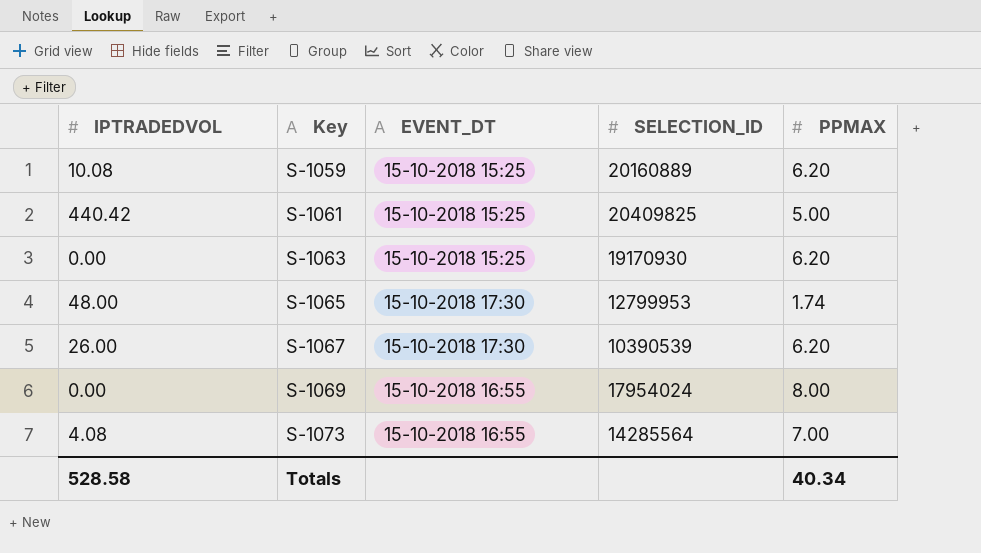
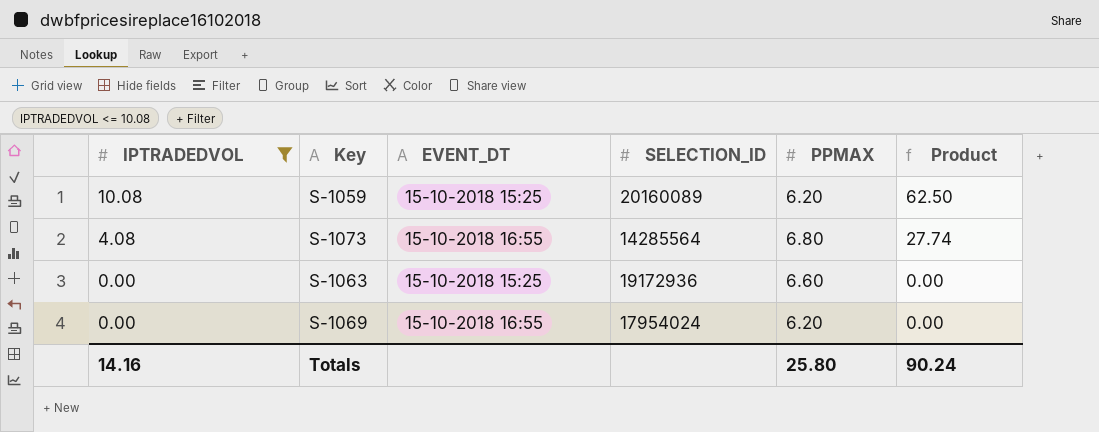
filter: none -> IPTRADEDVOL <= 10.08
row order: Key ascending -> IPTRADEDVOL descending
column Product | formula: none -> [IPTRADEDVOL] * [PPMAX]
S-1059 | SELECTION_ID: 20160889 -> 20160089
S-1073 | PPMAX: 7.00 -> 6.80
S-1063 | SELECTION_ID: 19170930 -> 19172936
S-1063 | PPMAX: 6.20 -> 6.60
S-1069 | PPMAX: 8.00 -> 6.20
Totals | IPTRADEDVOL: 528.58 -> 14.16
Totals | PPMAX: 40.34 -> 25.80

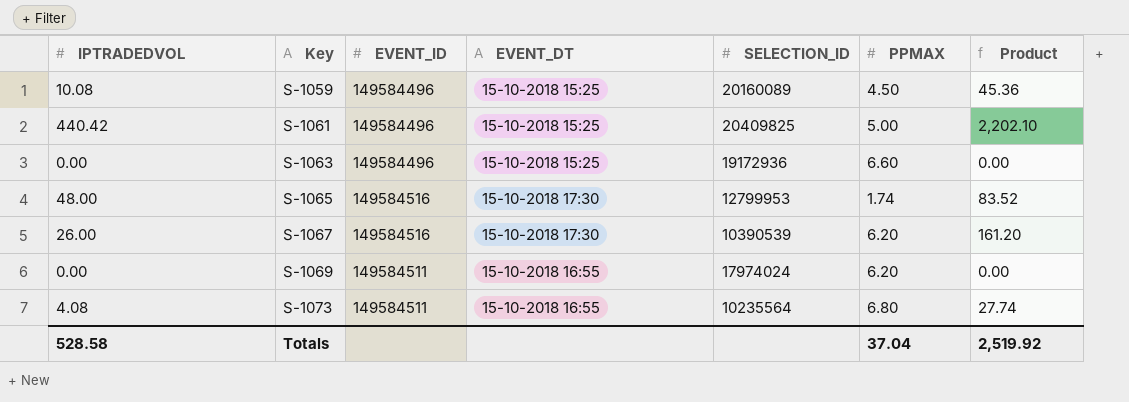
filter: IPTRADEDVOL <= 10.08 -> none
row order: IPTRADEDVOL descending -> Key ascending
column EVENT_ID | position: none -> 3
S-1059 | PPMAX: 6.20 -> 4.50
S-1059 | Product: 62.50 -> 45.36
S-1069 | SELECTION_ID: 17954024 -> 17974024
S-1073 | SELECTION_ID: 14285564 -> 10235564
Totals | IPTRADEDVOL: 14.16 -> 528.58
Totals | PPMAX: 25.80 -> 37.04
Totals | Product: 90.24 -> 2,519.92

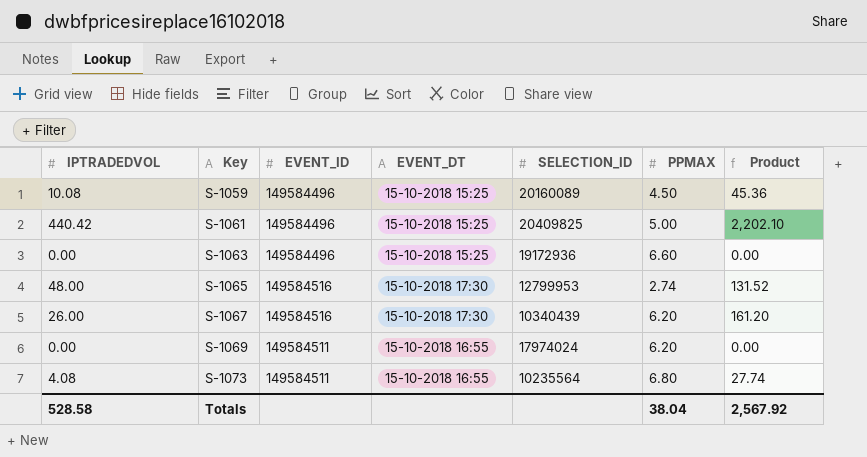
S-1065 | PPMAX: 1.74 -> 2.74
S-1065 | Product: 83.52 -> 131.52
S-1067 | SELECTION_ID: 10390539 -> 10340439
Totals | PPMAX: 37.04 -> 38.04
Totals | Product: 2,519.92 -> 2,567.92

